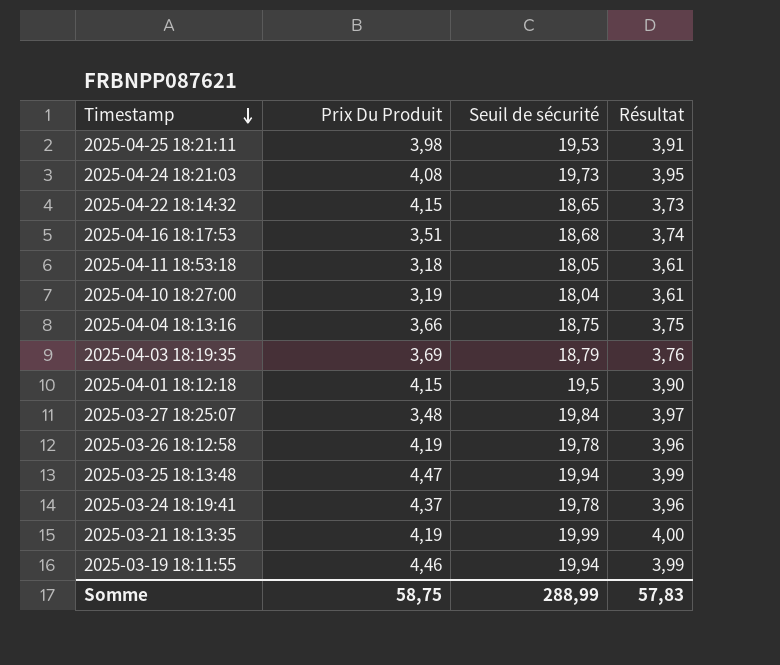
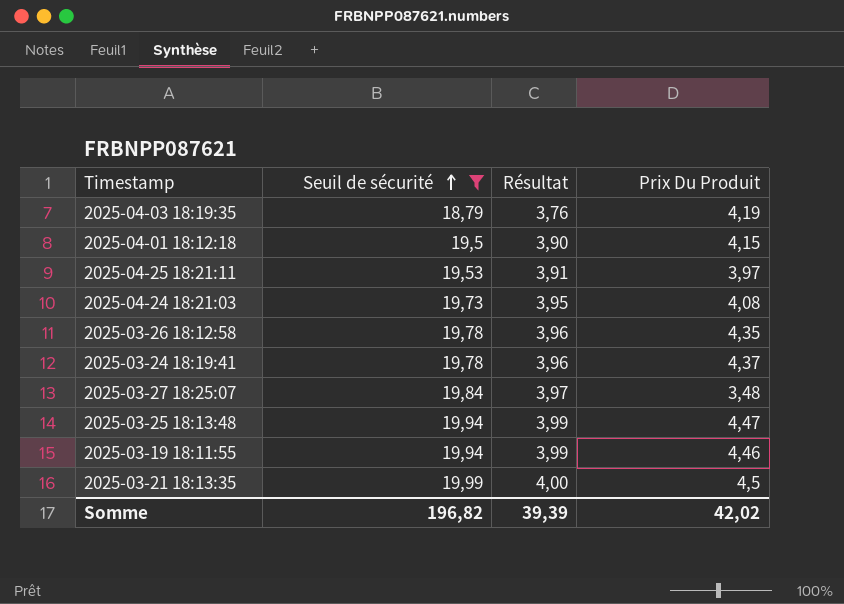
filter: none -> Seuil de sécurité >= 18,79
row order: Timestamp descending -> Seuil de sécurité ascending
column Prix Du Produit | position: 2 -> 4
2025-04-03 18:19:35 | Prix Du Produit: 3,69 -> 4,19
2025-04-25 18:21:11 | Prix Du Produit: 3,98 -> 3,97
2025-03-26 18:12:58 | Prix Du Produit: 4,19 -> 4,35
2025-03-21 18:13:35 | Prix Du Produit: 4,19 -> 4,5
Somme | Seuil de sécurité: 288,99 -> 196,82
Somme | Résultat: 57,83 -> 39,39
Somme | Prix Du Produit: 58,75 -> 42,02

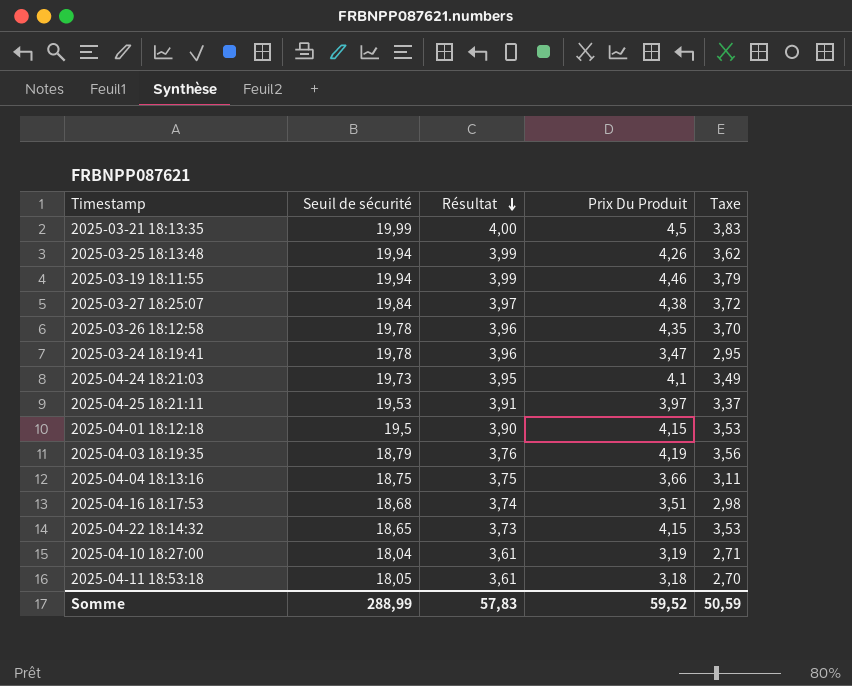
filter: Seuil de sécurité >= 18,79 -> none
row order: Seuil de sécurité ascending -> Résultat descending
column Taxe | formula: none -> [Prix Du Produit] * 0,85
2025-03-25 18:13:48 | Prix Du Produit: 4,47 -> 4,26
2025-03-27 18:25:07 | Prix Du Produit: 3,48 -> 4,38
2025-03-24 18:19:41 | Prix Du Produit: 4,37 -> 3,47
2025-04-24 18:21:03 | Prix Du Produit: 4,08 -> 4,1
Somme | Seuil de sécurité: 196,82 -> 288,99
Somme | Résultat: 39,39 -> 57,83
Somme | Prix Du Produit: 42,02 -> 59,52

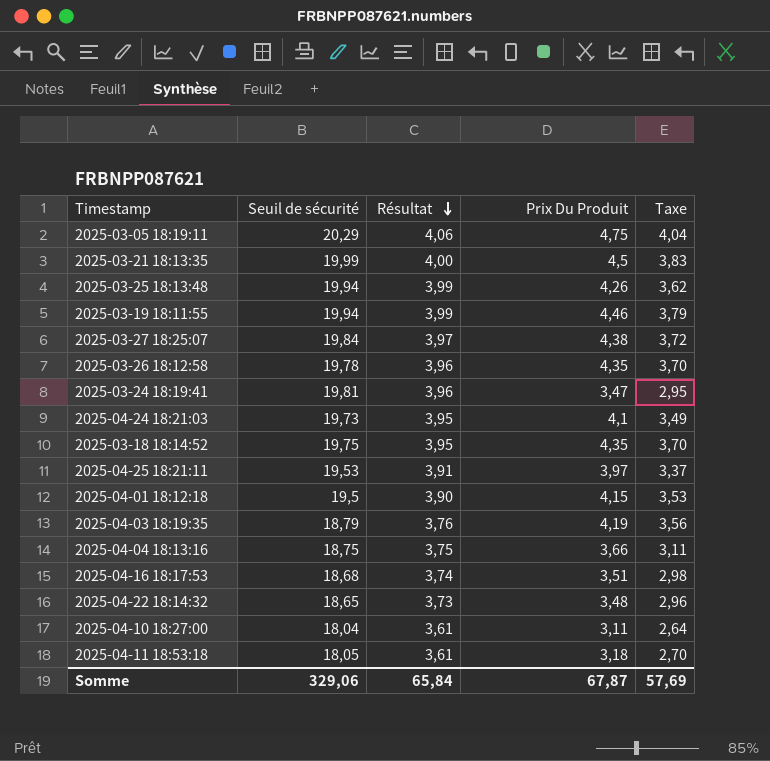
row 2025-03-05 18:19:11: none -> 20,29 | 4,06 | 4,75 | 4,04
2025-03-24 18:19:41 | Seuil de sécurité: 19,78 -> 19,81
row 2025-03-18 18:14:52: none -> 19,75 | 3,95 | 4,35 | 3,70
2025-04-22 18:14:32 | Prix Du Produit: 4,15 -> 3,48
2025-04-22 18:14:32 | Taxe: 3,53 -> 2,96
2025-04-10 18:27:00 | Prix Du Produit: 3,19 -> 3,11
2025-04-10 18:27:00 | Taxe: 2,71 -> 2,64
Somme | Seuil de sécurité: 288,99 -> 329,06
Somme | Résultat: 57,83 -> 65,84
Somme | Prix Du Produit: 59,52 -> 67,87
Somme | Taxe: 50,59 -> 57,69

